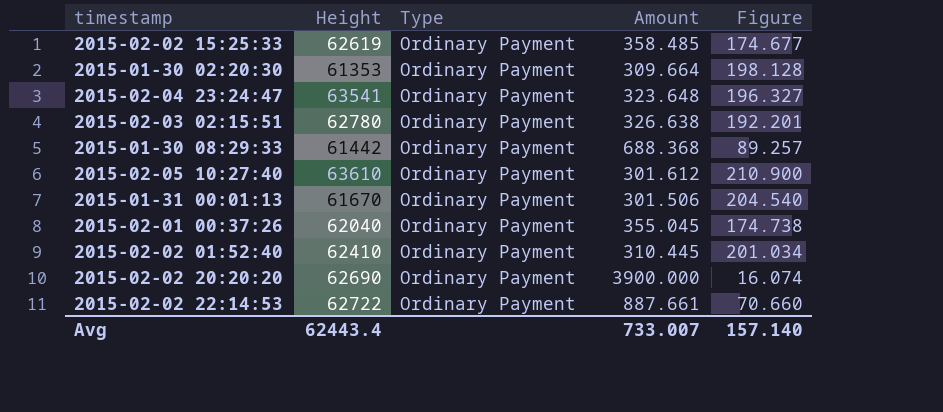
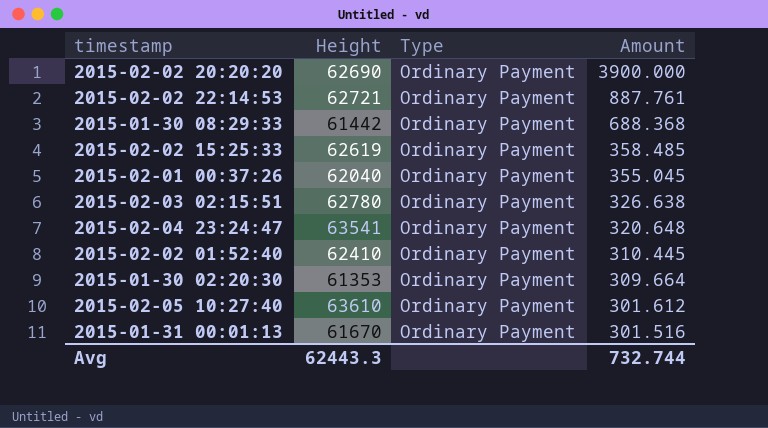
row order: none -> Amount descending
column Figure | formula: [Height] / [Amount] -> none
2015-02-02 22:14:53 | Height: 62722 -> 62721
2015-02-02 22:14:53 | Amount: 887.661 -> 887.761
2015-02-04 23:24:47 | Amount: 323.648 -> 320.648
2015-01-31 00:01:13 | Amount: 301.506 -> 301.516
Avg | Height: 62443.4 -> 62443.3
Avg | Amount: 733.007 -> 732.744

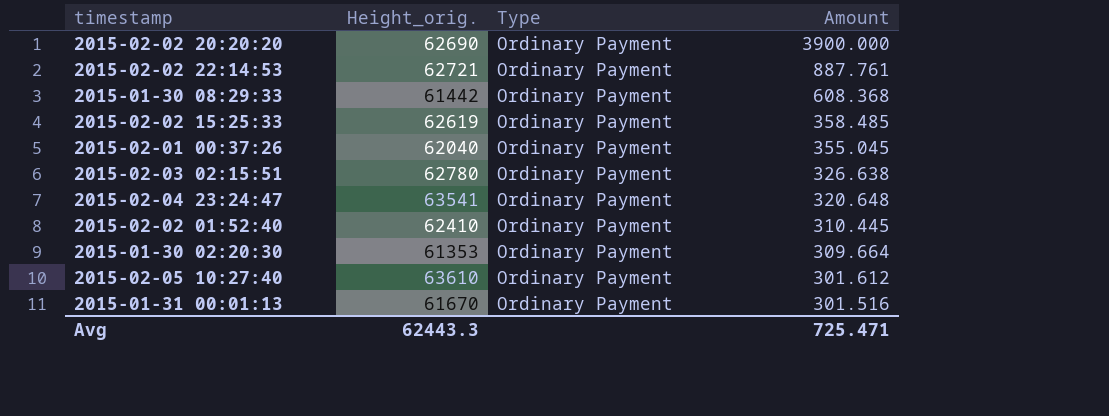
column name: Height -> Height_orig.
2015-01-30 08:29:33 | Amount: 688.368 -> 608.368
Avg | Amount: 732.744 -> 725.471

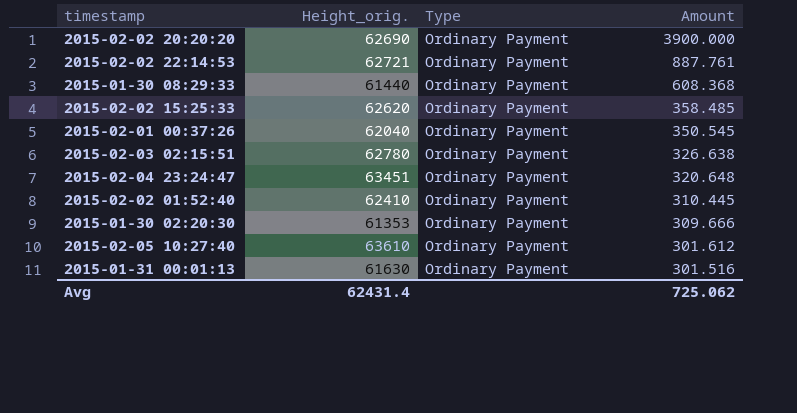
2015-01-30 08:29:33 | Height_orig.: 61442 -> 61440
2015-02-02 15:25:33 | Height_orig.: 62619 -> 62620
2015-02-01 00:37:26 | Amount: 355.045 -> 350.545
2015-02-04 23:24:47 | Height_orig.: 63541 -> 63451
2015-01-30 02:20:30 | Amount: 309.664 -> 309.666
2015-01-31 00:01:13 | Height_orig.: 61670 -> 61630
Avg | Height_orig.: 62443.3 -> 62431.4
Avg | Amount: 725.471 -> 725.062

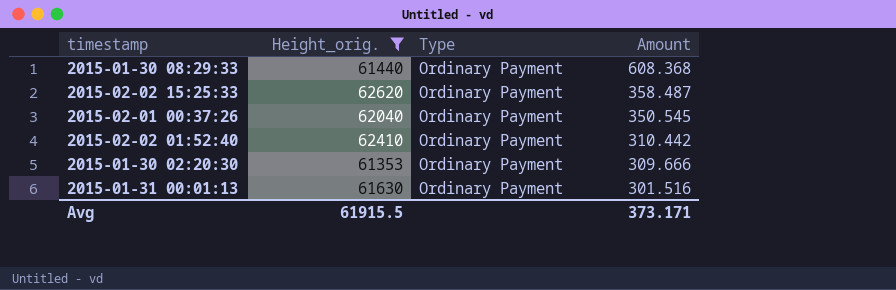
filter: none -> Height_orig. <= 62620
2015-02-02 15:25:33 | Amount: 358.485 -> 358.487
2015-02-02 01:52:40 | Amount: 310.445 -> 310.442
Avg | Height_orig.: 62431.4 -> 61915.5
Avg | Amount: 725.062 -> 373.171

